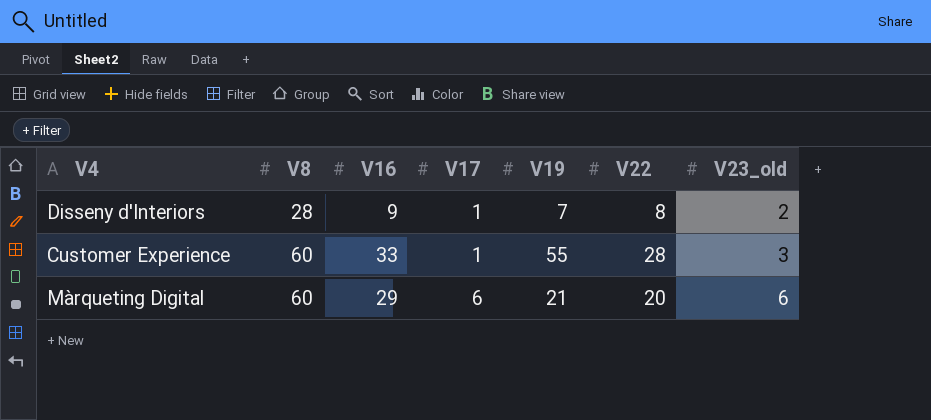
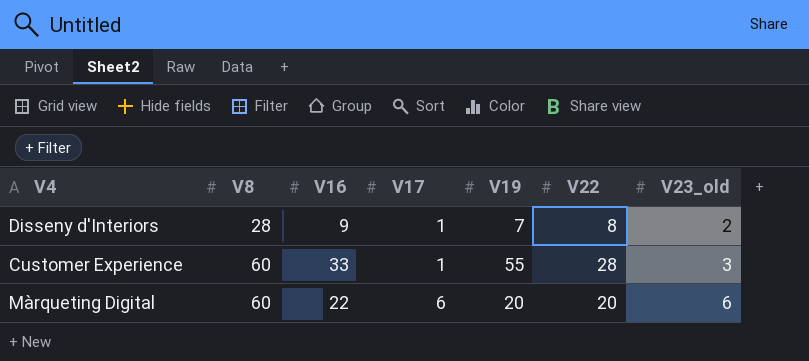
Màrqueting Digital | V16: 29 -> 22
Màrqueting Digital | V19: 21 -> 20

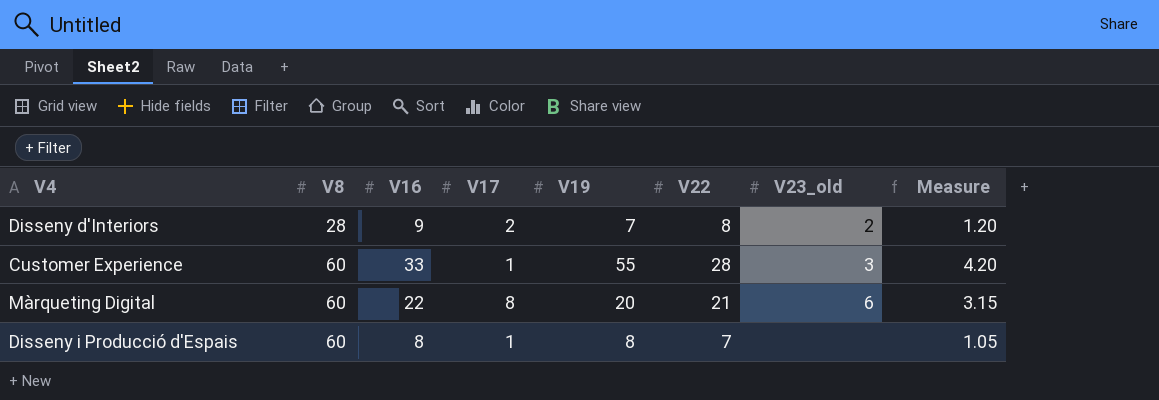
column Measure | formula: none -> [V22] * 0.15
Disseny d'Interiors | V17: 1 -> 2
Màrqueting Digital | V17: 6 -> 8
Màrqueting Digital | V22: 20 -> 21
row Disseny i Producció d'Espais: none -> 60 | 8 | 1 | 8 | 7 | none | 1.05

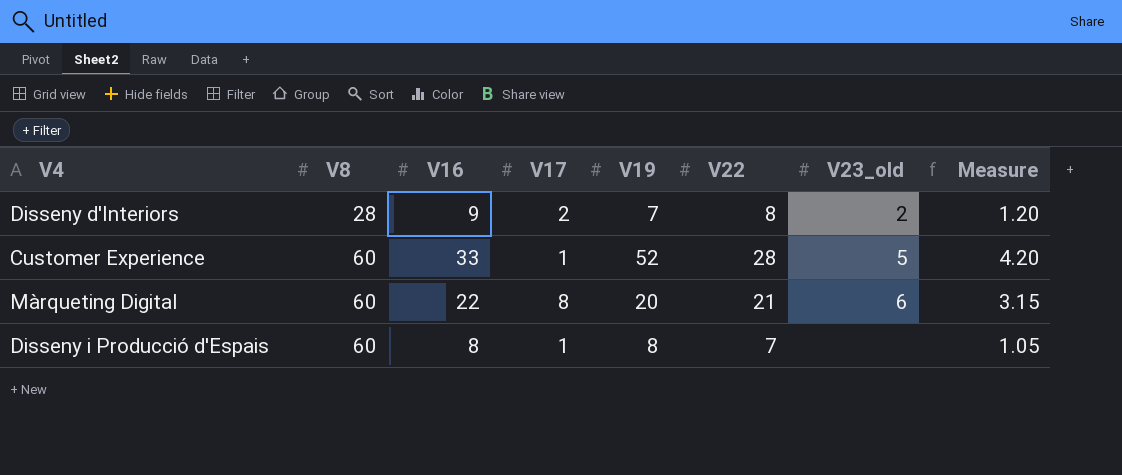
Customer Experience | V19: 55 -> 52
Customer Experience | V23_old: 3 -> 5

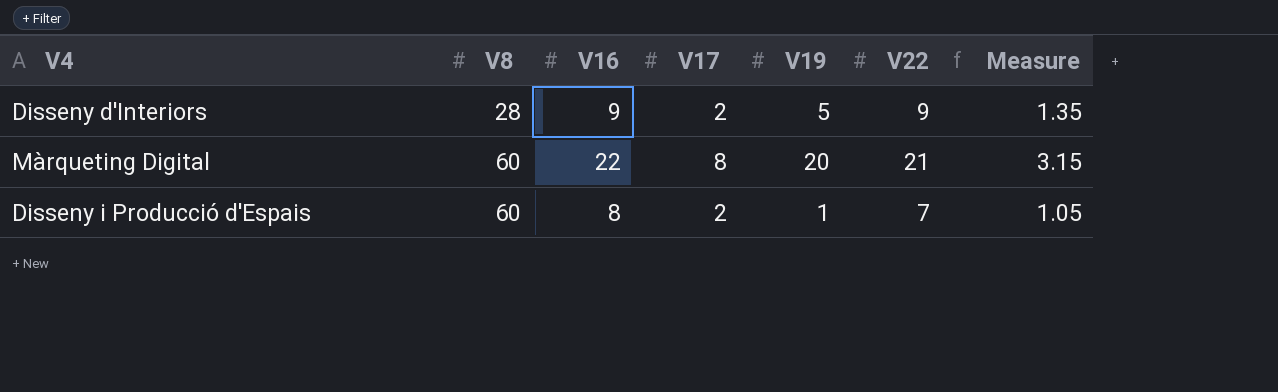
column V23_old | position: 7 -> none
row Customer Experience: 60 | 33 | 1 | 52 | 28 | 5 | 4.20 -> none
Disseny d'Interiors | V19: 7 -> 5
Disseny d'Interiors | V22: 8 -> 9
Disseny d'Interiors | Measure: 1.20 -> 1.35
Disseny i Producció d'Espais | V17: 1 -> 2
Disseny i Producció d'Espais | V19: 8 -> 1

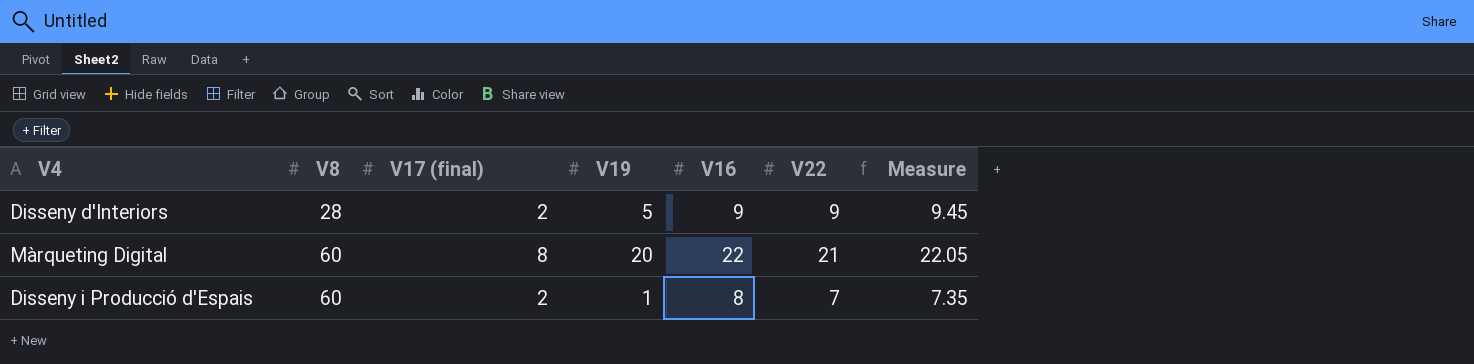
column name: V17 -> V17 (final)
column V16 | position: 3 -> 5
column Measure | formula: [V22] * 0.15 -> [V22] * 1.05

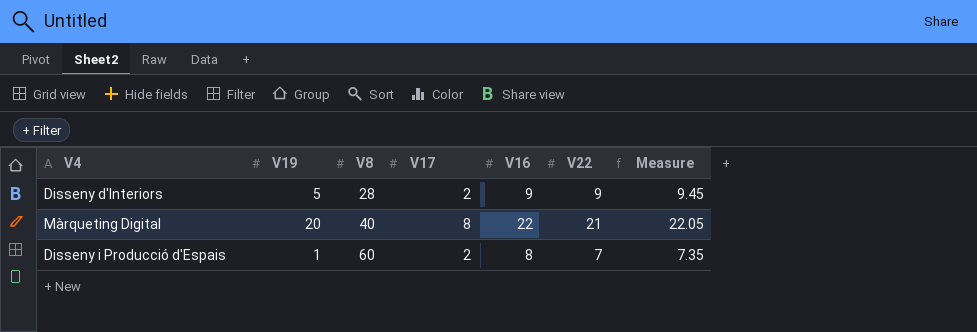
column V19 | position: 4 -> 2
column name: V17 (final) -> V17
Màrqueting Digital | V8: 60 -> 40

